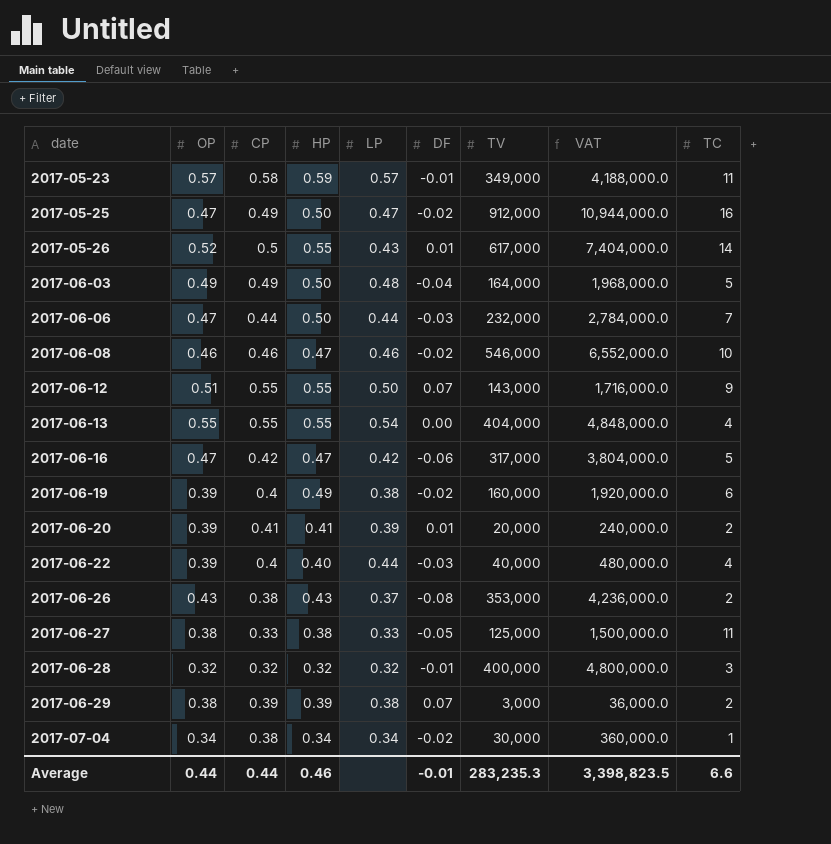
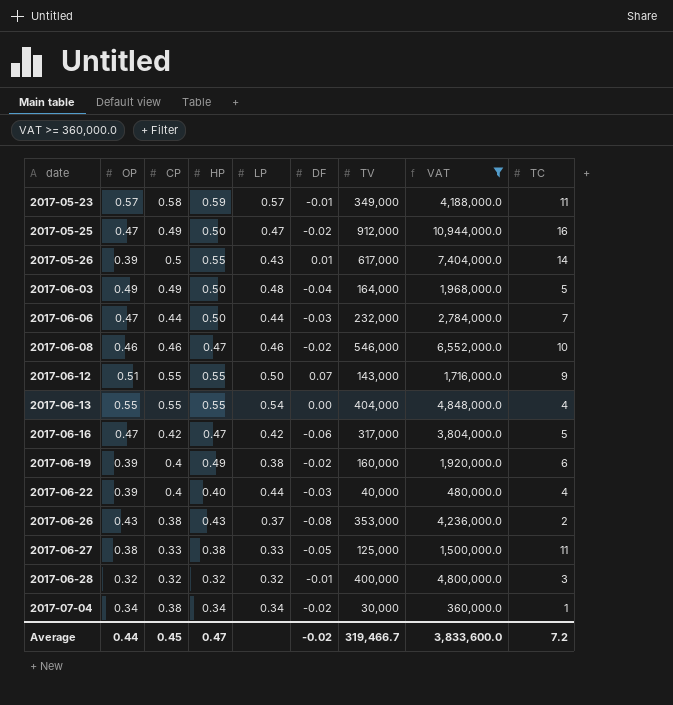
filter: none -> VAT >= 360,000.0
2017-05-26 | OP: 0.52 -> 0.39
Average | CP: 0.44 -> 0.45
Average | HP: 0.46 -> 0.47
Average | DF: -0.01 -> -0.02
Average | TV: 283,235.3 -> 319,466.7
Average | VAT: 3,398,823.5 -> 3,833,600.0
Average | TC: 6.6 -> 7.2

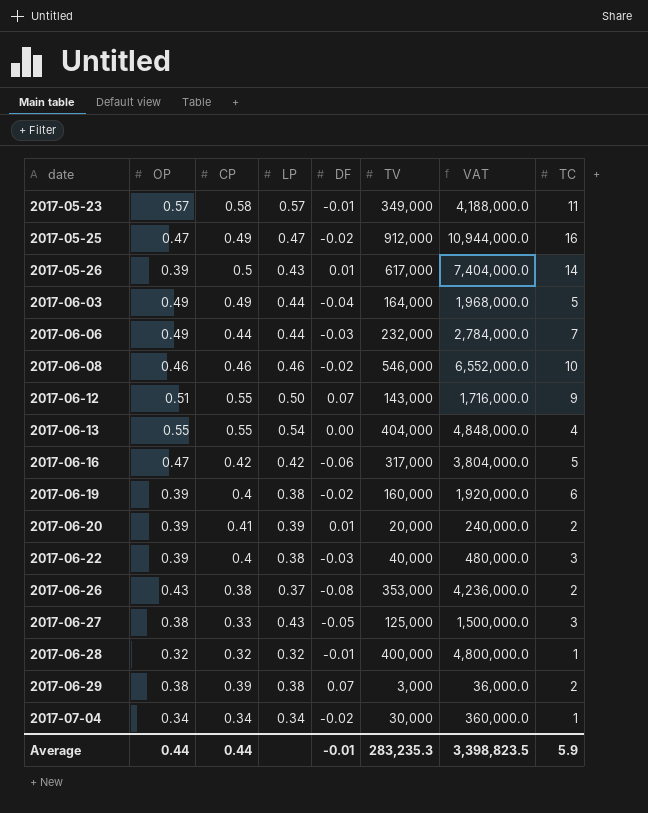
filter: VAT >= 360,000.0 -> none
column HP | position: 4 -> none
2017-06-03 | LP: 0.48 -> 0.44
2017-06-06 | OP: 0.47 -> 0.49
2017-06-22 | LP: 0.44 -> 0.38
2017-06-22 | TC: 4 -> 3
2017-06-27 | LP: 0.33 -> 0.43
2017-06-27 | TC: 11 -> 3
2017-06-28 | TC: 3 -> 1
2017-07-04 | CP: 0.38 -> 0.34
Average | CP: 0.45 -> 0.44
Average | DF: -0.02 -> -0.01
Average | TV: 319,466.7 -> 283,235.3
Average | VAT: 3,833,600.0 -> 3,398,823.5
Average | TC: 7.2 -> 5.9

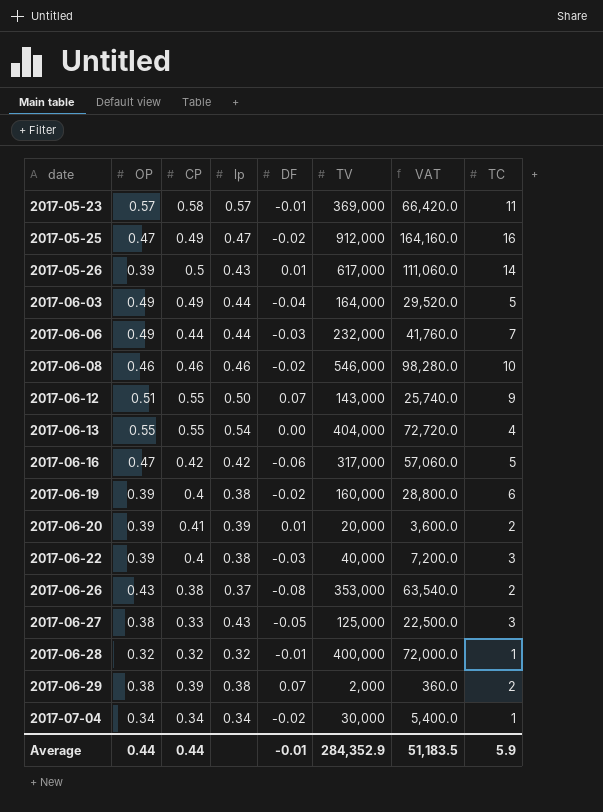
column name: LP -> lp
column VAT | formula: [TV] * 12 -> [TV] * 0.18
2017-05-23 | TV: 349,000 -> 369,000
2017-06-29 | TV: 3,000 -> 2,000
Average | TV: 283,235.3 -> 284,352.9
Average | VAT: 3,398,823.5 -> 51,183.5

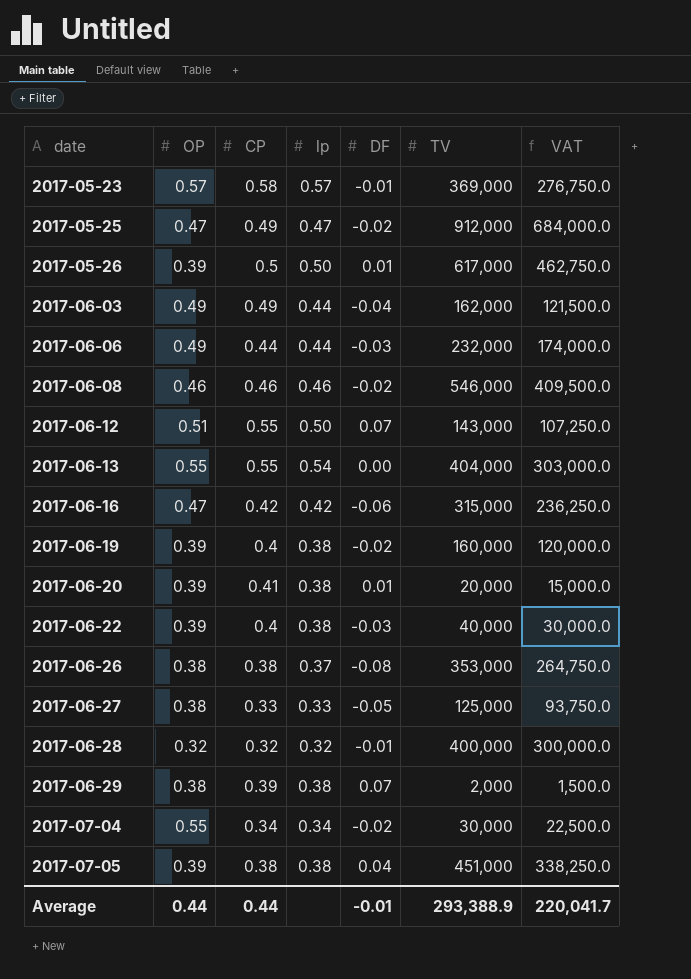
column TC | position: 8 -> none
column VAT | formula: [TV] * 0.18 -> [TV] * 0.75
2017-05-26 | lp: 0.43 -> 0.50
2017-06-03 | TV: 164,000 -> 162,000
2017-06-16 | TV: 317,000 -> 315,000
2017-06-20 | lp: 0.39 -> 0.38
2017-06-26 | OP: 0.43 -> 0.38
2017-06-27 | lp: 0.43 -> 0.33
2017-07-04 | OP: 0.34 -> 0.55
row 2017-07-05: none -> 0.39 | 0.38 | 0.38 | 0.04 | 451,000 | 338,250.0
Average | TV: 284,352.9 -> 293,388.9
Average | VAT: 51,183.5 -> 220,041.7

